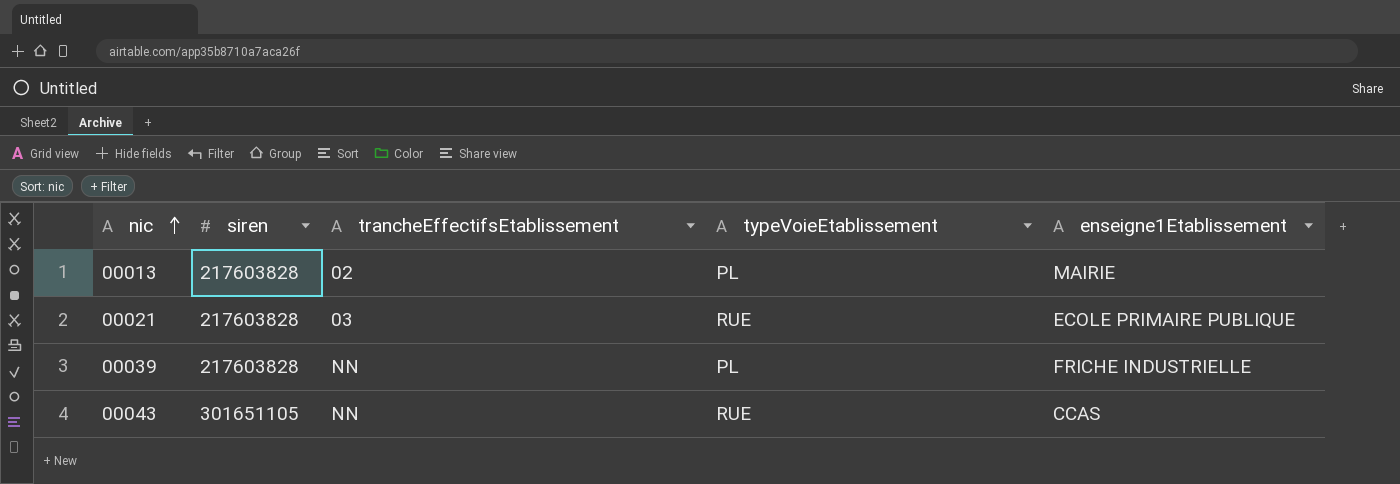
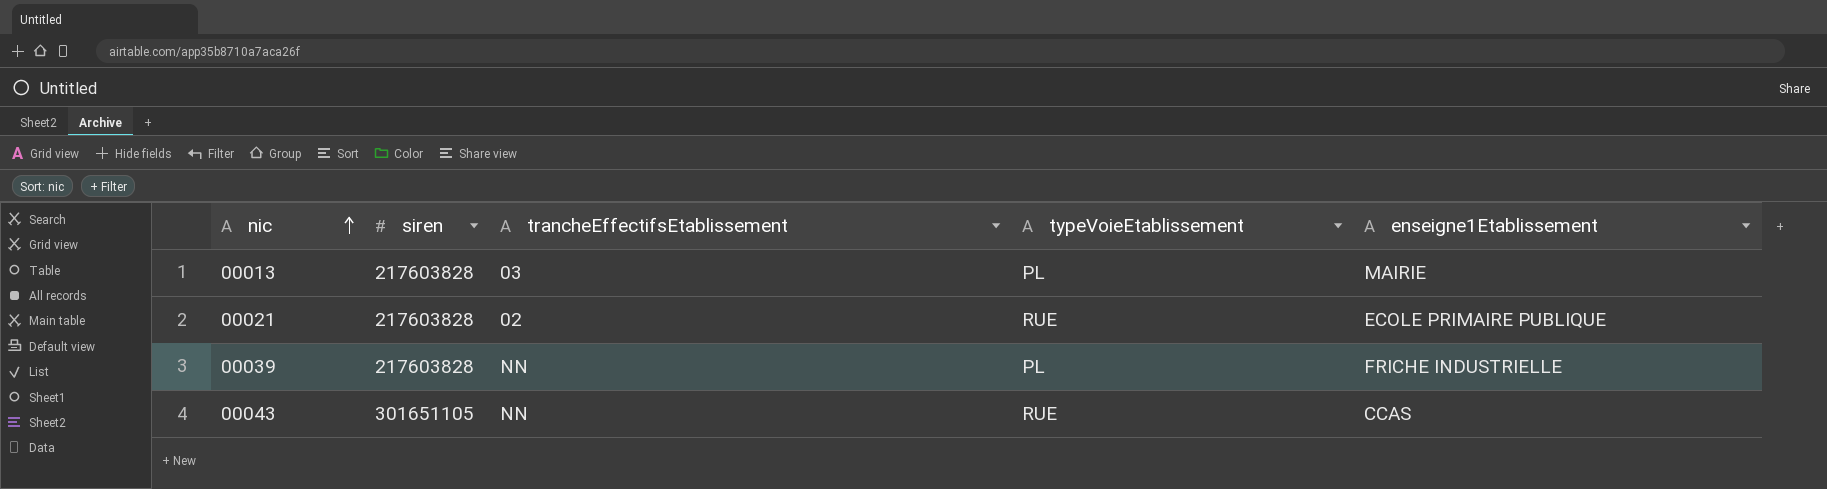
00013 | trancheEffectifsEtablissement: 02 -> 03
00021 | trancheEffectifsEtablissement: 03 -> 02

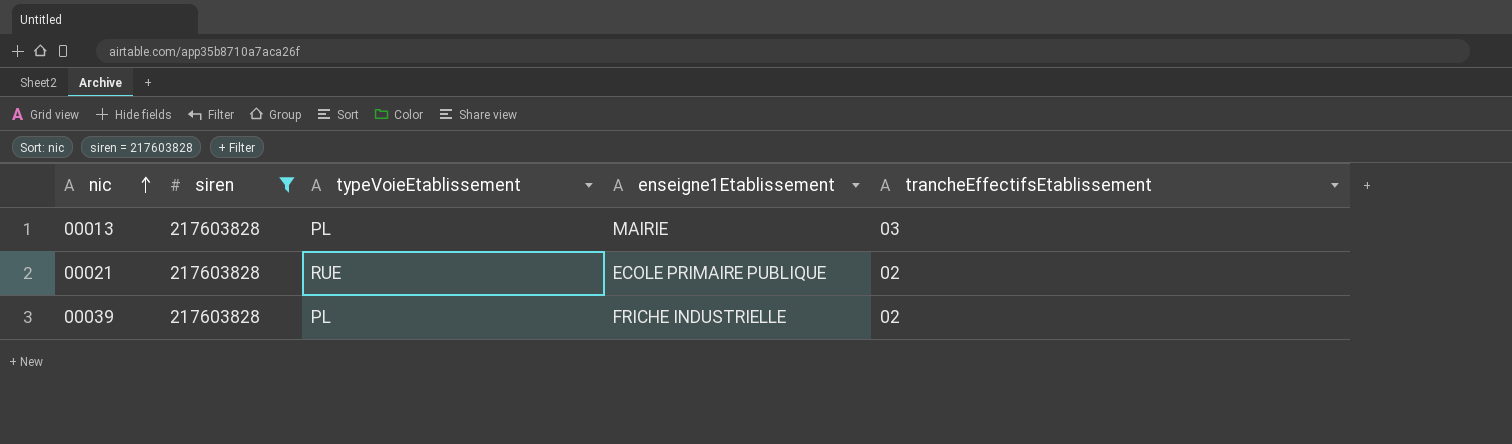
filter: none -> siren = 217603828
column trancheEffectifsEtablissement | position: 3 -> 5
00039 | trancheEffectifsEtablissement: NN -> 02

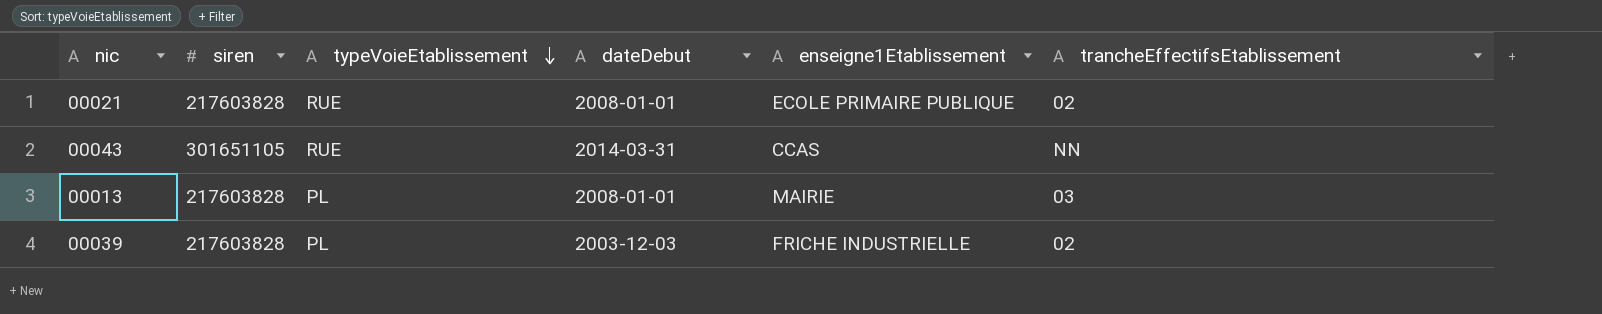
filter: siren = 217603828 -> none
row order: nic ascending -> typeVoieEtablissement descending
column dateDebut | position: none -> 4

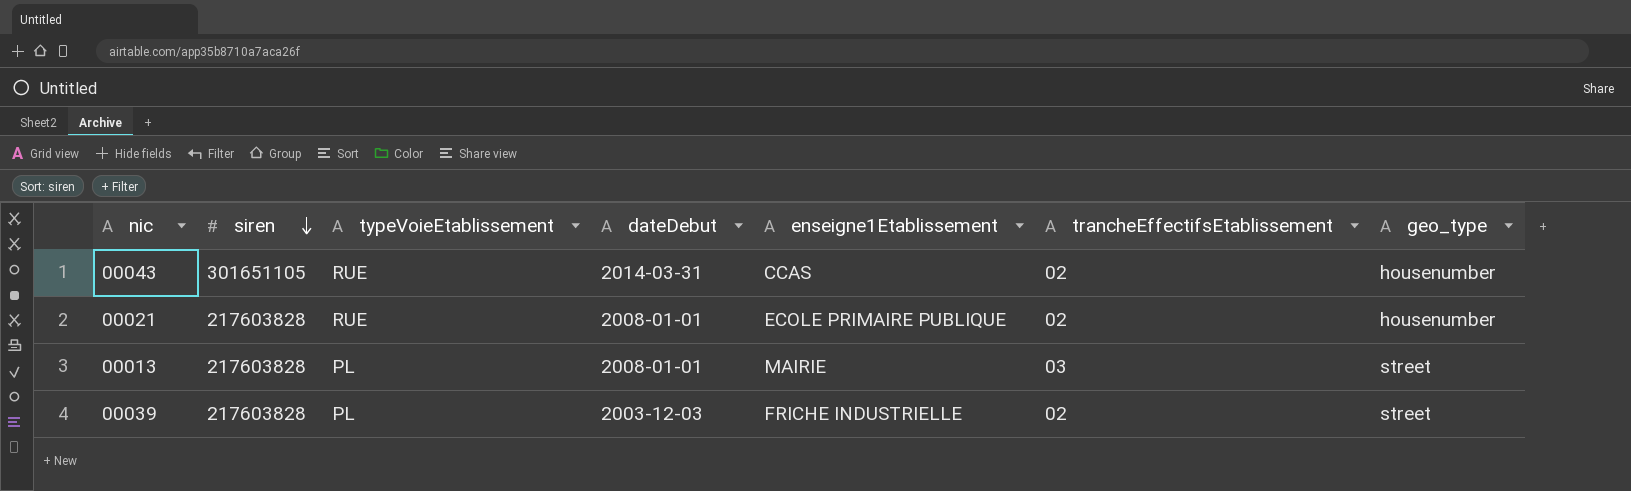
row order: typeVoieEtablissement descending -> siren descending
column geo_type | position: none -> 7
00043 | trancheEffectifsEtablissement: NN -> 02

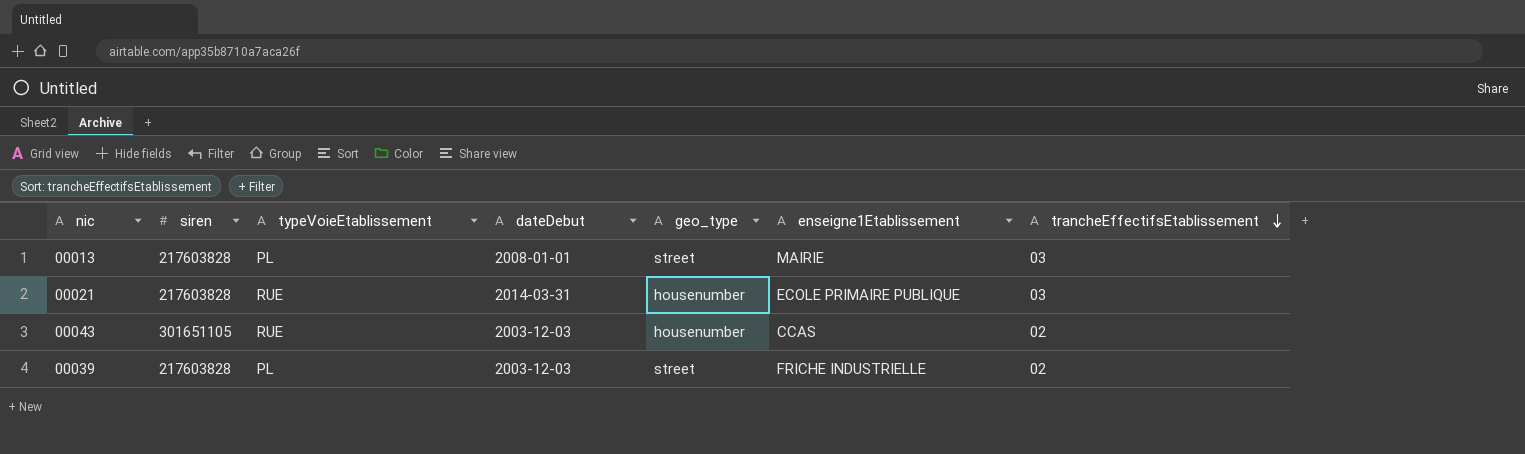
row order: siren descending -> trancheEffectifsEtablissement descending
column geo_type | position: 7 -> 5
00021 | dateDebut: 2008-01-01 -> 2014-03-31
00021 | trancheEffectifsEtablissement: 02 -> 03
00043 | dateDebut: 2014-03-31 -> 2003-12-03

